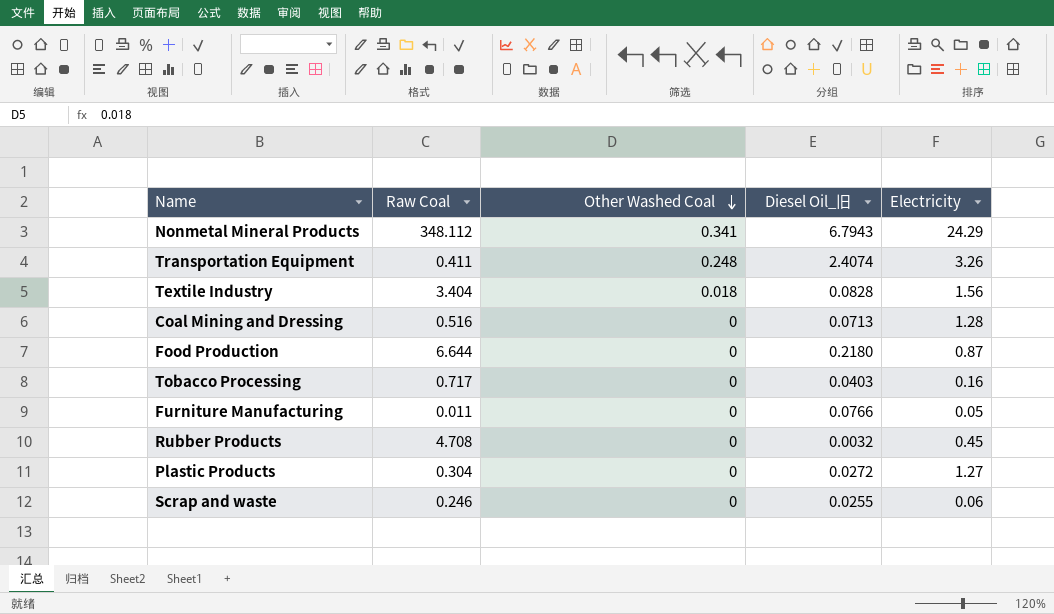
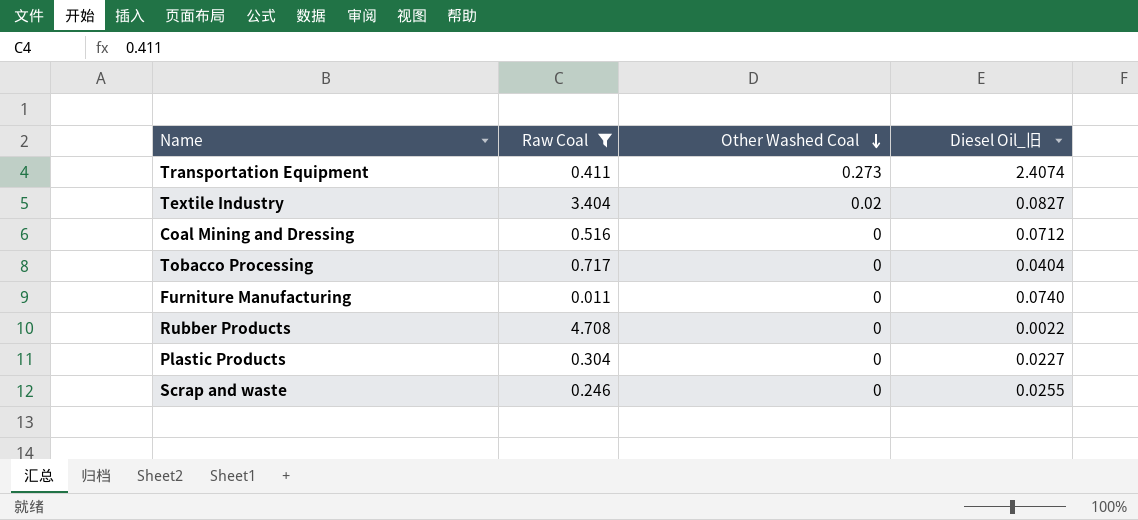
filter: none -> Raw Coal <= 4.708
column Electricity | position: 5 -> none
Transportation Equipment | Other Washed Coal: 0.248 -> 0.273
Textile Industry | Other Washed Coal: 0.018 -> 0.02
Textile Industry | Diesel Oil_旧: 0.0828 -> 0.0827
Coal Mining and Dressing | Diesel Oil_旧: 0.0713 -> 0.0712
Tobacco Processing | Diesel Oil_旧: 0.0403 -> 0.0404
Furniture Manufacturing | Diesel Oil_旧: 0.0766 -> 0.0740
Rubber Products | Diesel Oil_旧: 0.0032 -> 0.0022
Plastic Products | Diesel Oil_旧: 0.0272 -> 0.0227

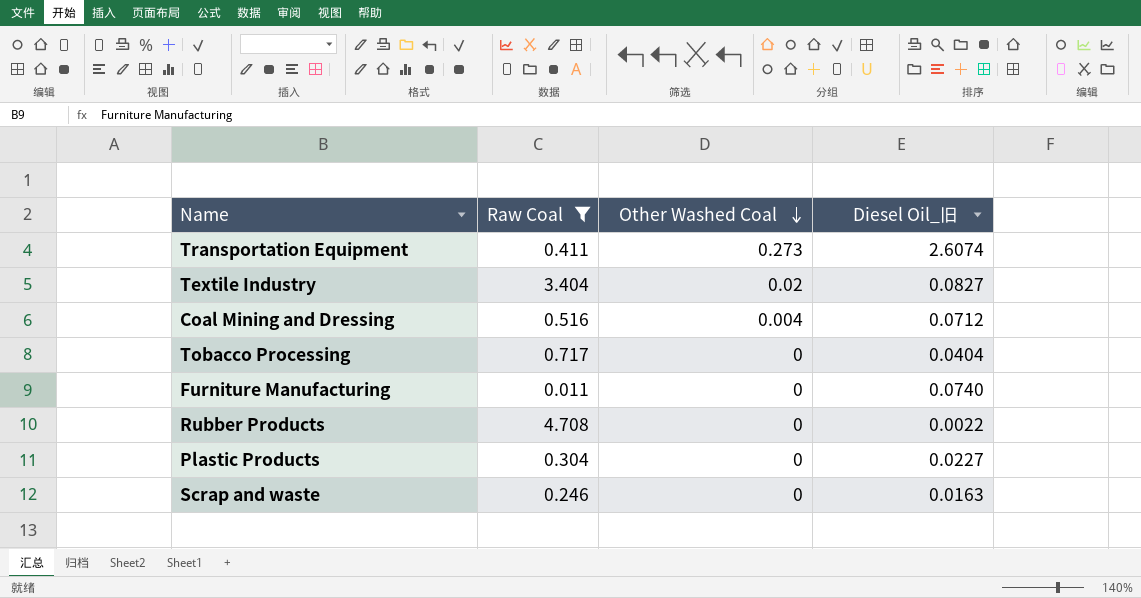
Transportation Equipment | Diesel Oil_旧: 2.4074 -> 2.6074
Coal Mining and Dressing | Other Washed Coal: 0 -> 0.004
Scrap and waste | Diesel Oil_旧: 0.0255 -> 0.0163

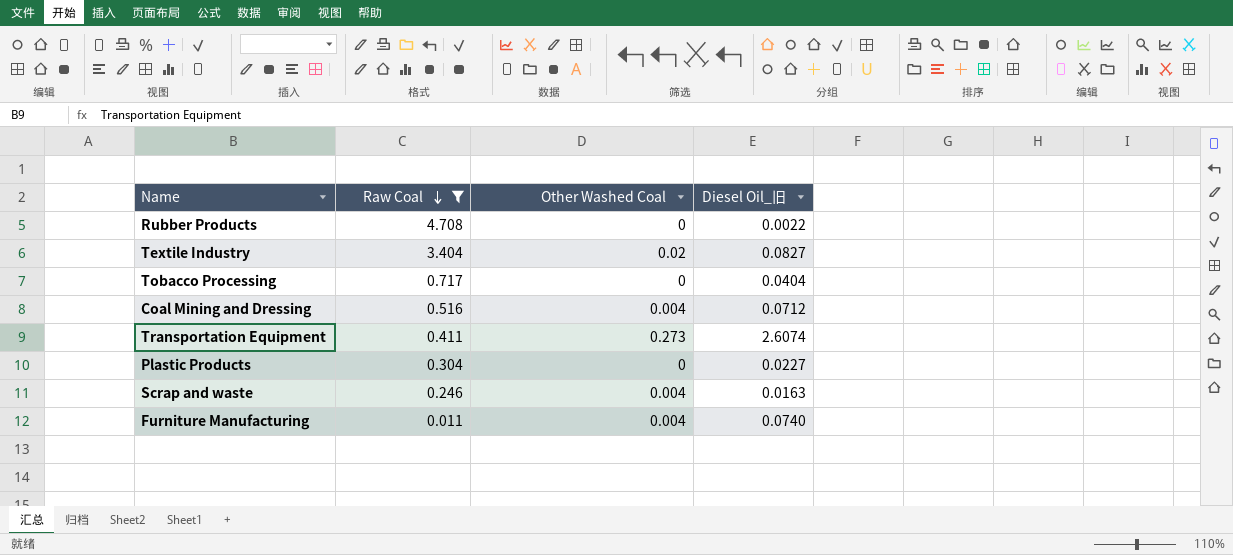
row order: Other Washed Coal descending -> Raw Coal descending
Scrap and waste | Other Washed Coal: 0 -> 0.004
Furniture Manufacturing | Other Washed Coal: 0 -> 0.004

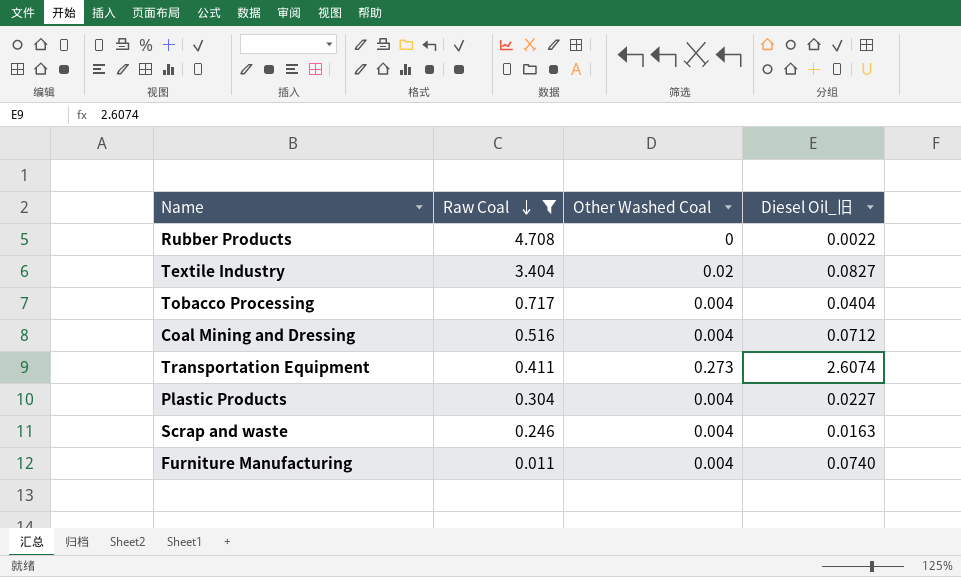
Tobacco Processing | Other Washed Coal: 0 -> 0.004
Plastic Products | Other Washed Coal: 0 -> 0.004

